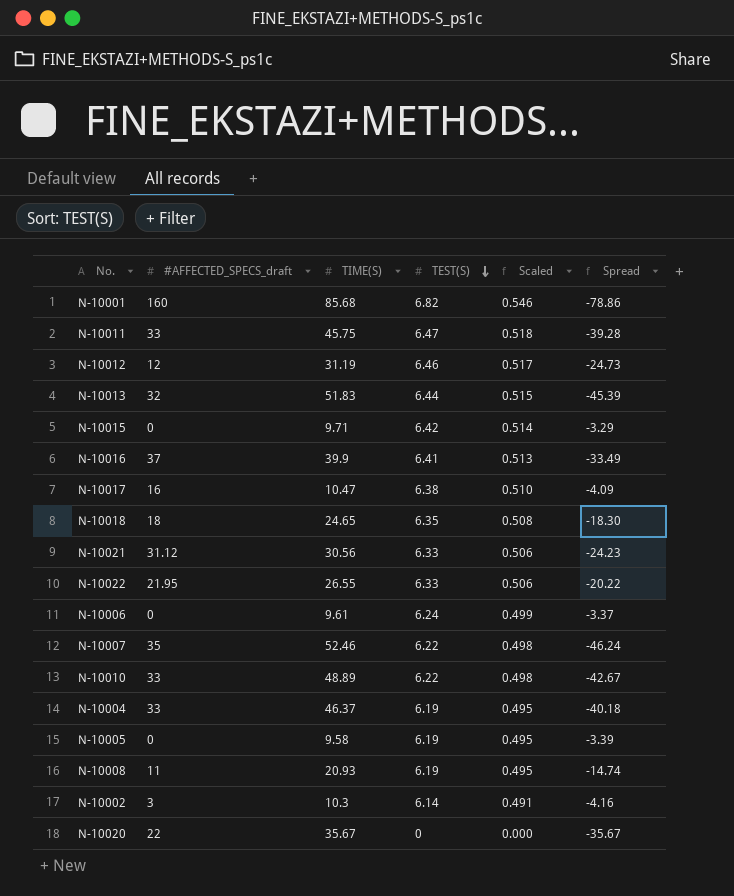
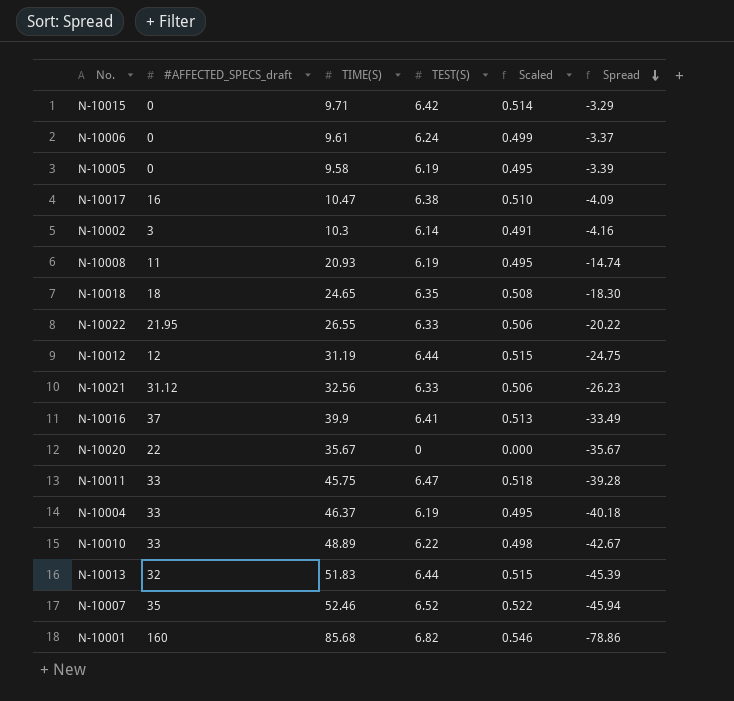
row order: TEST(S) descending -> Spread descending
N-10012 | TEST(S): 6.46 -> 6.44
N-10012 | Scaled: 0.517 -> 0.515
N-10012 | Spread: -24.73 -> -24.75
N-10021 | TIME(S): 30.56 -> 32.56
N-10021 | Spread: -24.23 -> -26.23
N-10007 | TEST(S): 6.22 -> 6.52
N-10007 | Scaled: 0.498 -> 0.522
N-10007 | Spread: -46.24 -> -45.94

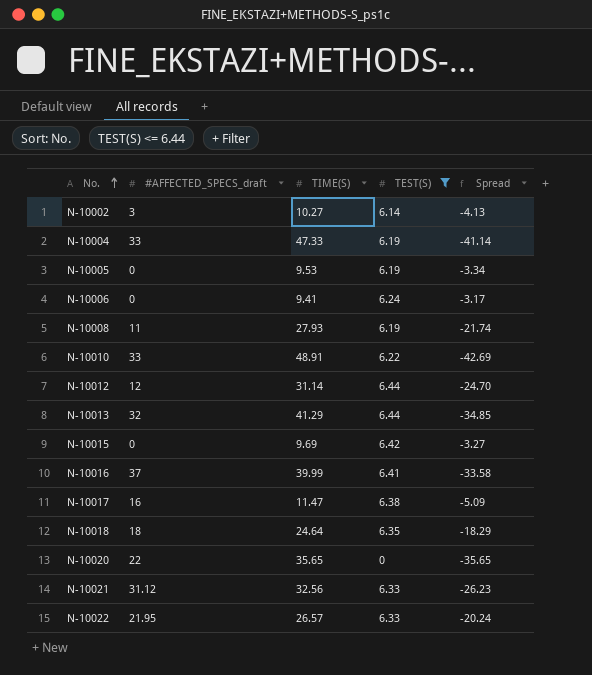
filter: none -> TEST(S) <= 6.44
row order: Spread descending -> No. ascending
column Scaled | formula: [TEST(S)] * 0.08 -> none
N-10002 | TIME(S): 10.3 -> 10.27
N-10002 | Spread: -4.16 -> -4.13
N-10004 | TIME(S): 46.37 -> 47.33
N-10004 | Spread: -40.18 -> -41.14
N-10005 | TIME(S): 9.58 -> 9.53
N-10005 | Spread: -3.39 -> -3.34
N-10006 | TIME(S): 9.61 -> 9.41
N-10006 | Spread: -3.37 -> -3.17
N-10008 | TIME(S): 20.93 -> 27.93
N-10008 | Spread: -14.74 -> -21.74
N-10010 | TIME(S): 48.89 -> 48.91
N-10010 | Spread: -42.67 -> -42.69
N-10012 | TIME(S): 31.19 -> 31.14
N-10012 | Spread: -24.75 -> -24.70
N-10013 | TIME(S): 51.83 -> 41.29
N-10013 | Spread: -45.39 -> -34.85
N-10015 | TIME(S): 9.71 -> 9.69
N-10015 | Spread: -3.29 -> -3.27
N-10016 | TIME(S): 39.9 -> 39.99
N-10016 | Spread: -33.49 -> -33.58
N-10017 | TIME(S): 10.47 -> 11.47
N-10017 | Spread: -4.09 -> -5.09
N-10018 | TIME(S): 24.65 -> 24.64
N-10018 | Spread: -18.30 -> -18.29
N-10020 | TIME(S): 35.67 -> 35.65
N-10020 | Spread: -35.67 -> -35.65
N-10022 | TIME(S): 26.55 -> 26.57
N-10022 | Spread: -20.22 -> -20.24

